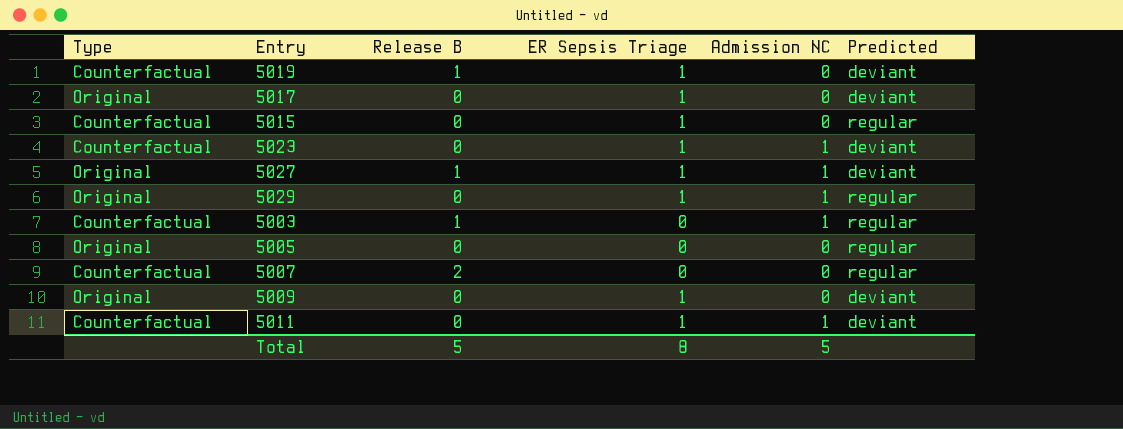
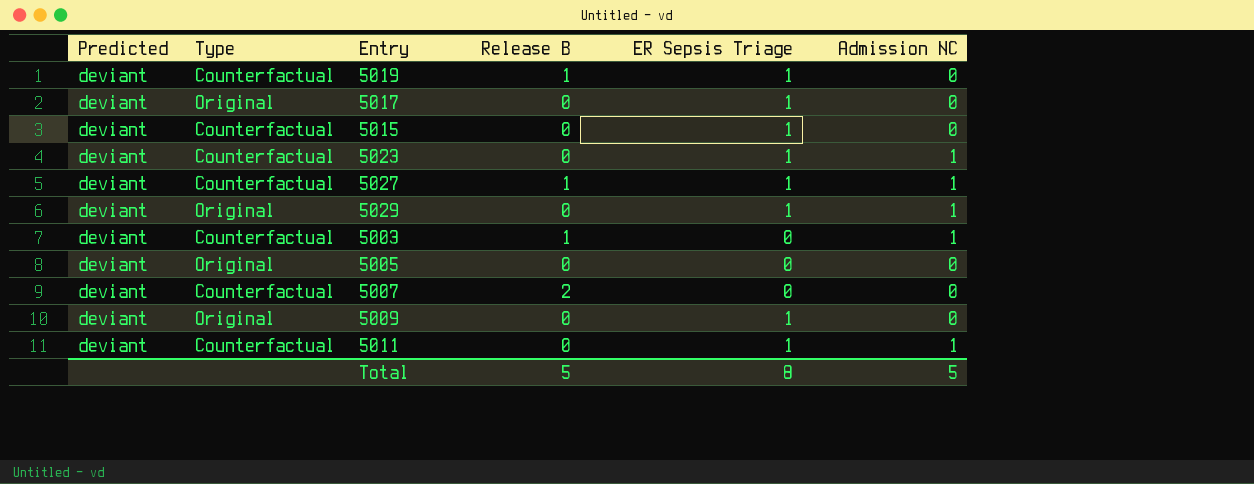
column Predicted | position: 6 -> 1
5015 | Predicted: regular -> deviant
5027 | Type: Original -> Counterfactual
5029 | Predicted: regular -> deviant
5003 | Predicted: regular -> deviant
5005 | Predicted: regular -> deviant
5007 | Predicted: regular -> deviant

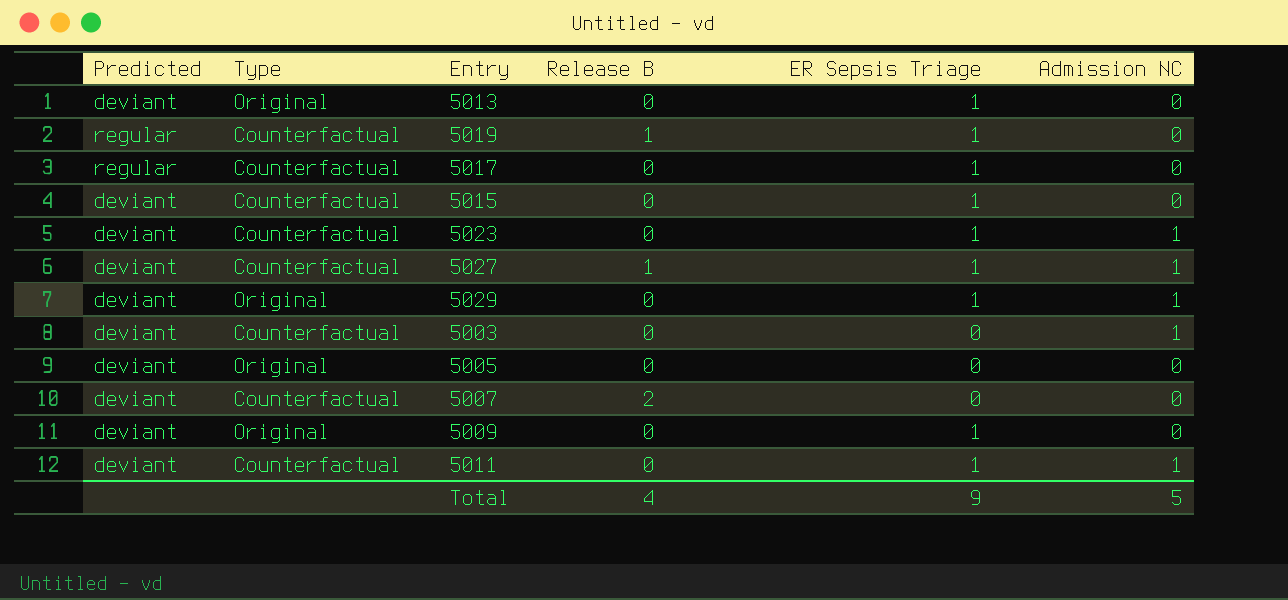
row 5013: none -> deviant | Original | 0 | 1 | 0
5019 | Predicted: deviant -> regular
5017 | Predicted: deviant -> regular
5017 | Type: Original -> Counterfactual
5003 | Release B: 1 -> 0
Total | Release B: 5 -> 4
Total | ER Sepsis Triage: 8 -> 9

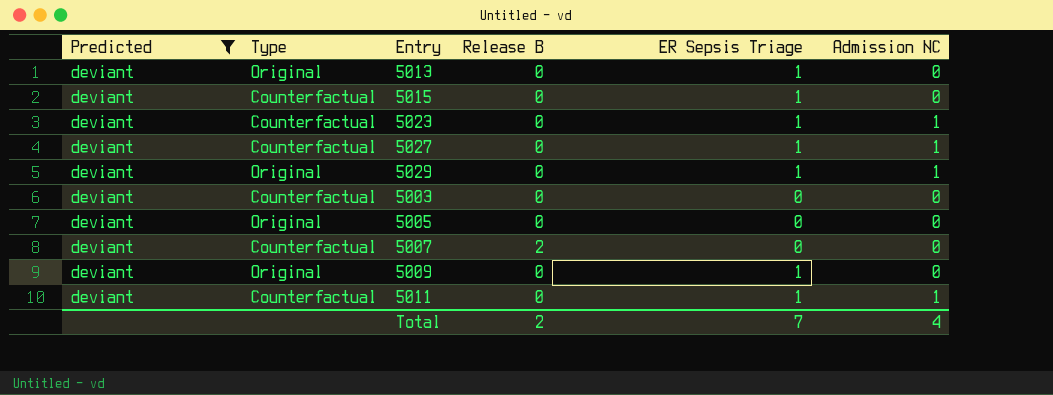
filter: none -> Predicted = deviant
5027 | Release B: 1 -> 0
5003 | Admission NC: 1 -> 0
Total | Release B: 4 -> 2
Total | ER Sepsis Triage: 9 -> 7
Total | Admission NC: 5 -> 4

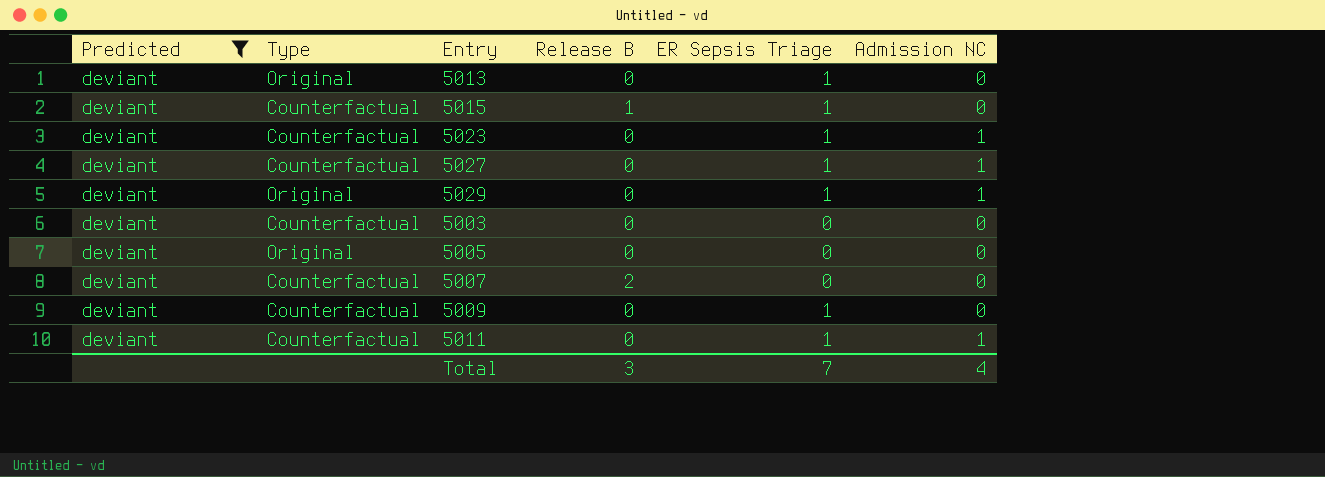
5015 | Release B: 0 -> 1
5009 | Type: Original -> Counterfactual
Total | Release B: 2 -> 3

